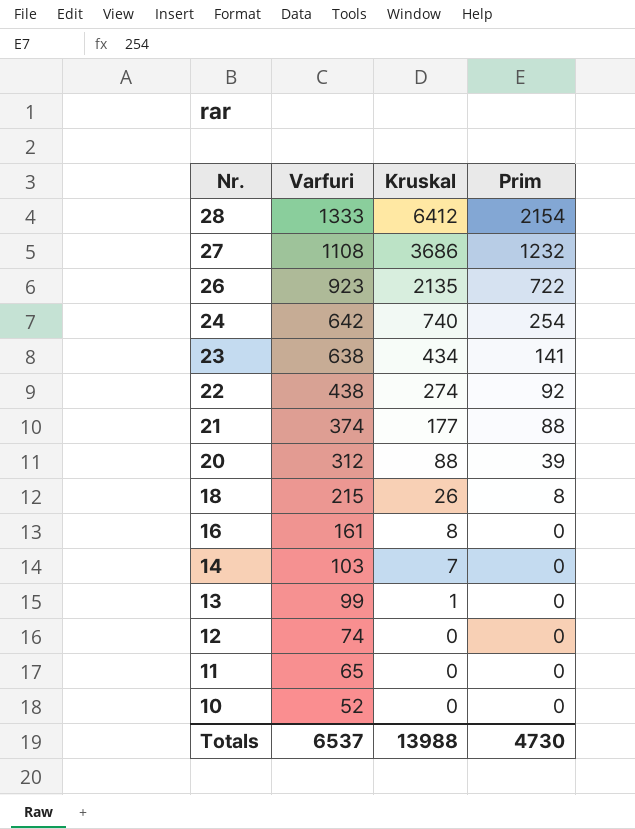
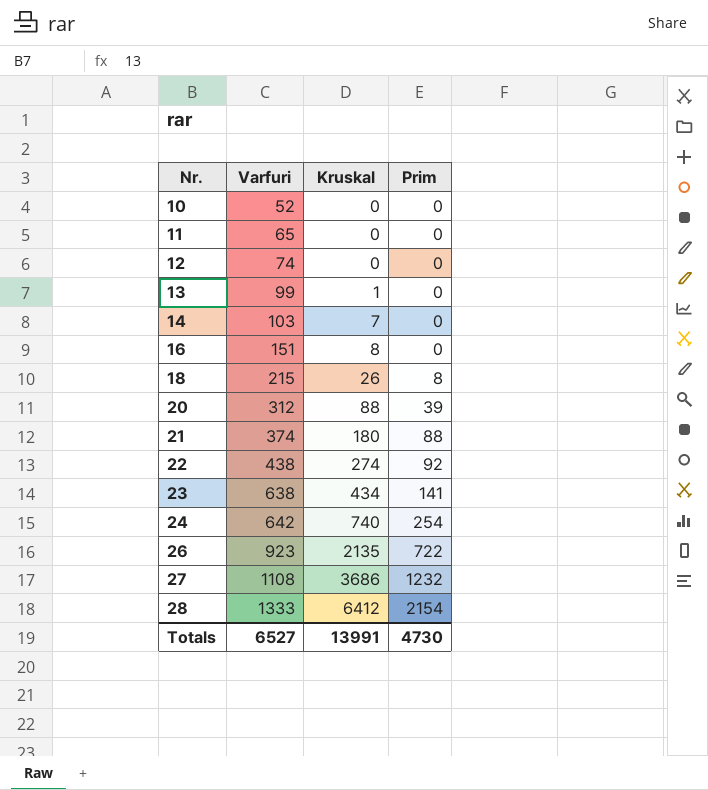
row order: Nr. descending -> Nr. ascending
16 | Varfuri: 161 -> 151
21 | Kruskal: 177 -> 180
Totals | Varfuri: 6537 -> 6527
Totals | Kruskal: 13988 -> 13991

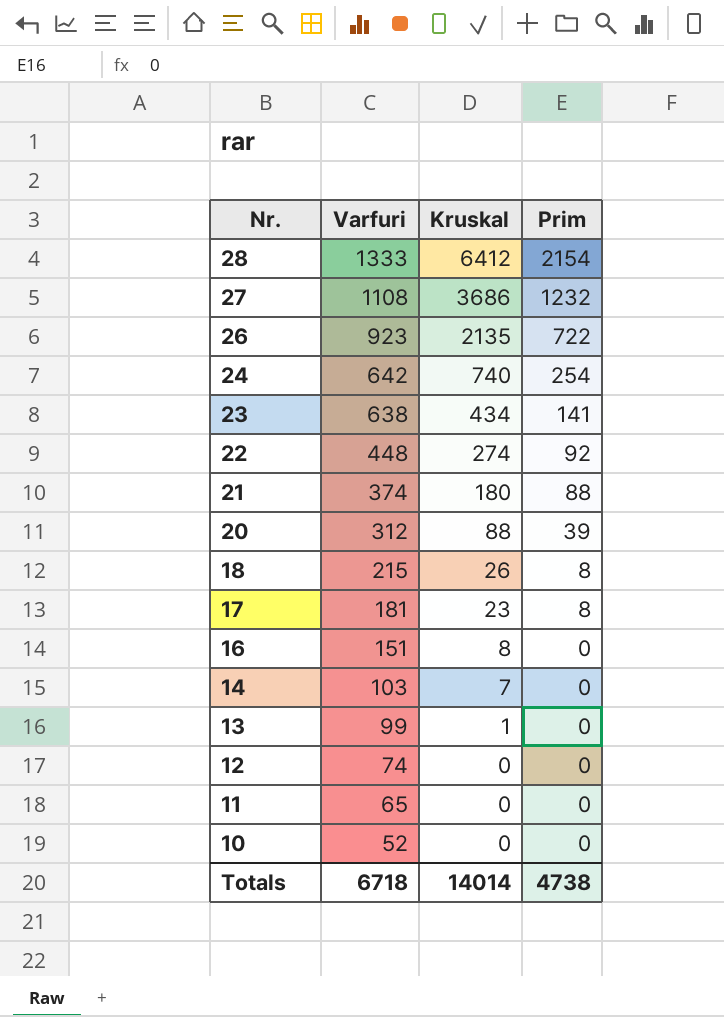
row order: Nr. ascending -> Nr. descending
22 | Varfuri: 438 -> 448
row 17: none -> 181 | 23 | 8
Totals | Varfuri: 6527 -> 6718
Totals | Kruskal: 13991 -> 14014
Totals | Prim: 4730 -> 4738

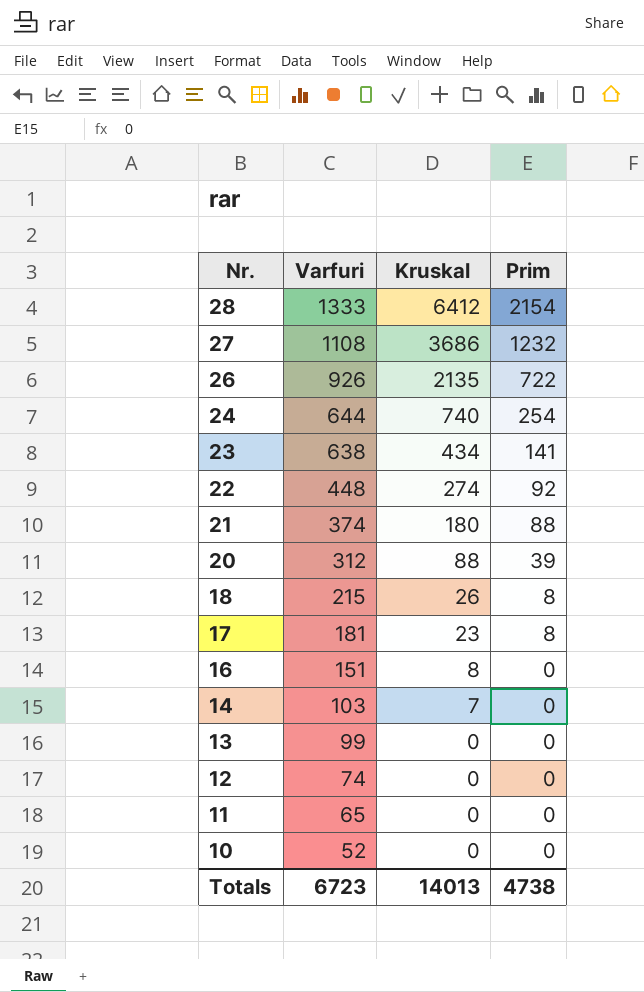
26 | Varfuri: 923 -> 926
24 | Varfuri: 642 -> 644
13 | Kruskal: 1 -> 0
Totals | Varfuri: 6718 -> 6723
Totals | Kruskal: 14014 -> 14013

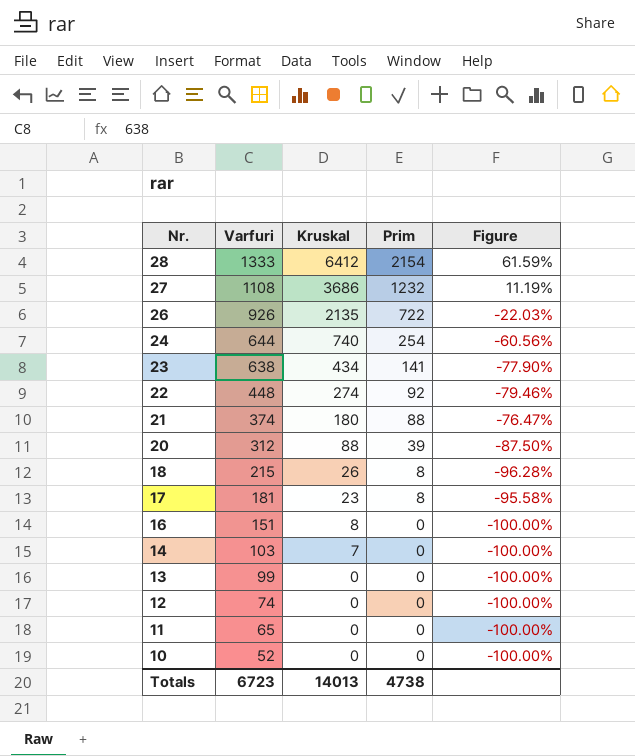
column Figure | formula: none -> ([Prim] - [Varfuri]) / [Varfuri]

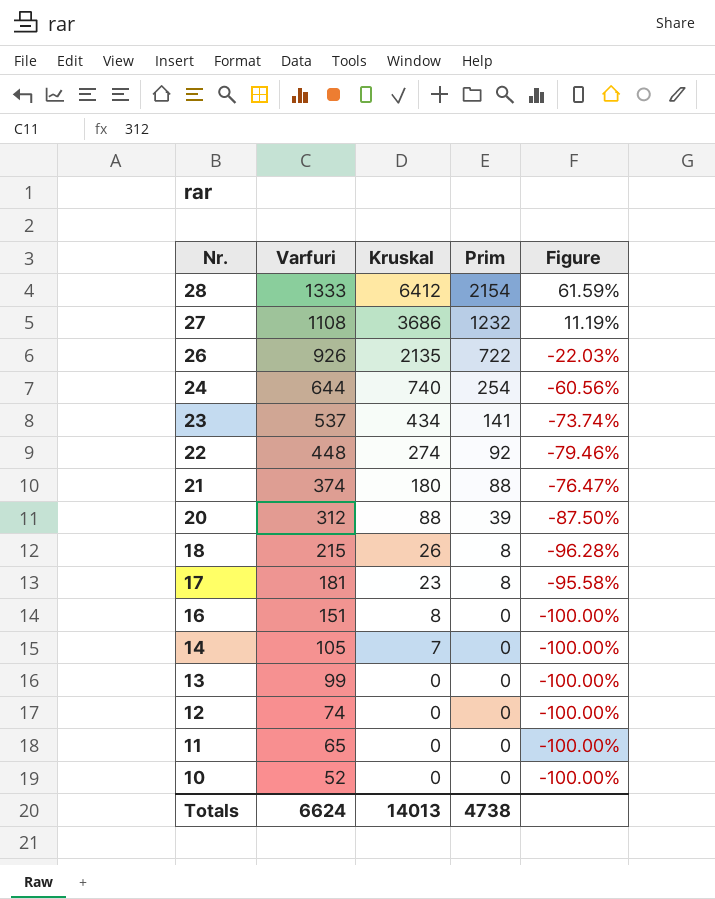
23 | Varfuri: 638 -> 537
23 | Figure: -77.90% -> -73.74%
14 | Varfuri: 103 -> 105
Totals | Varfuri: 6723 -> 6624

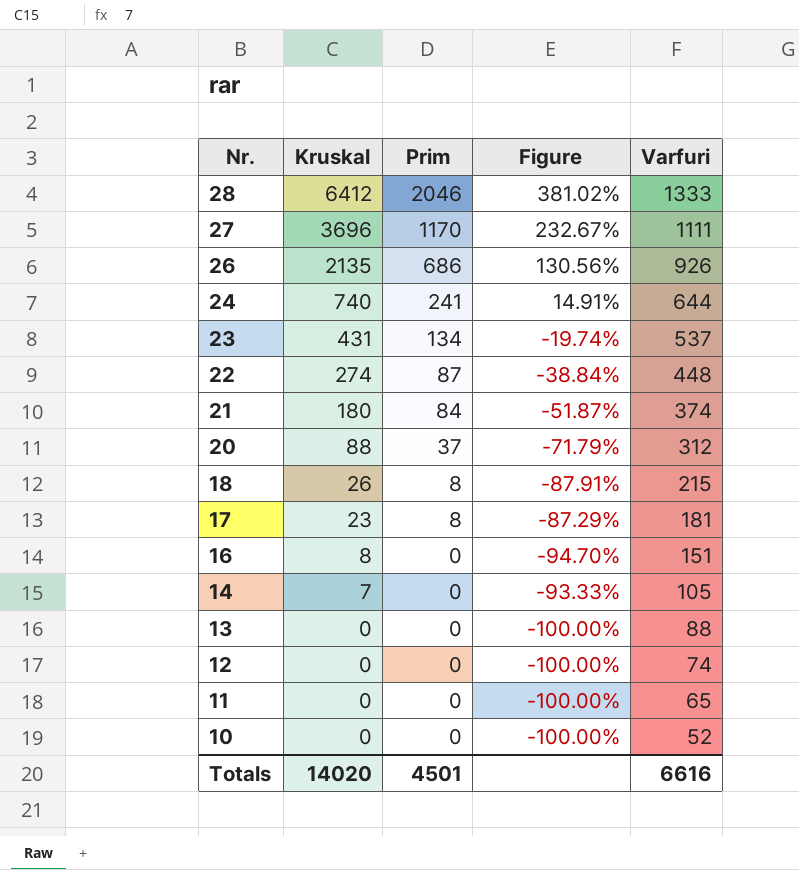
column Figure | formula: ([Prim] - [Varfuri]) / [Varfuri] -> ([Kruskal] - [Varfuri]) / [Varfuri]
column Varfuri | position: 2 -> 5
28 | Prim: 2154 -> 2046
27 | Kruskal: 3686 -> 3696
27 | Prim: 1232 -> 1170
27 | Varfuri: 1108 -> 1111
26 | Prim: 722 -> 686
24 | Prim: 254 -> 241
23 | Kruskal: 434 -> 431
23 | Prim: 141 -> 134
22 | Prim: 92 -> 87
21 | Prim: 88 -> 84
20 | Prim: 39 -> 37
13 | Varfuri: 99 -> 88
Totals | Kruskal: 14013 -> 14020
Totals | Prim: 4738 -> 4501
Totals | Varfuri: 6624 -> 6616

